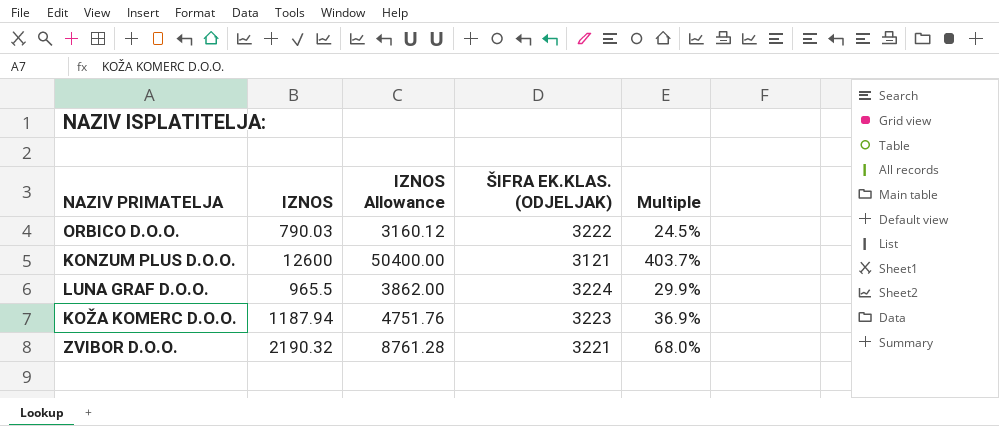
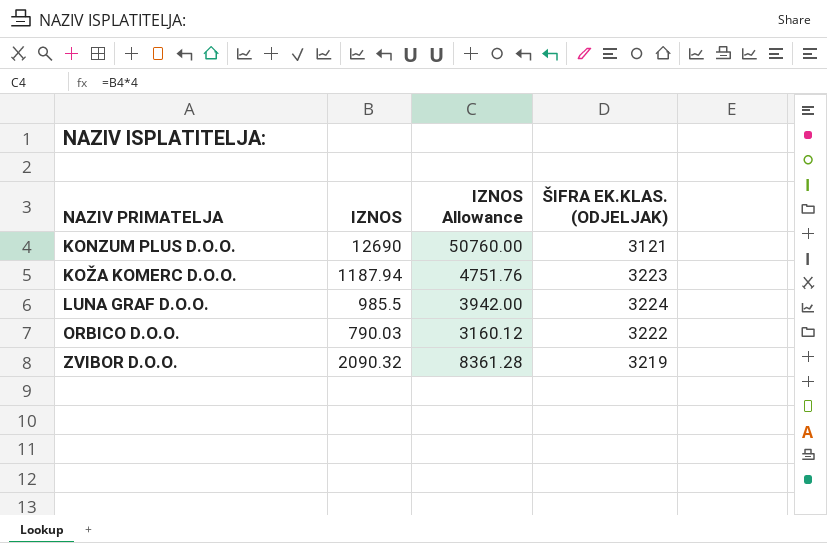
row order: none -> NAZIV PRIMATELJA ascending
column Multiple | formula: [IZNOS] / [ŠIFRA EK.KLAS. (ODJELJAK)] -> none
KONZUM PLUS D.O.O. | IZNOS: 12600 -> 12690
KONZUM PLUS D.O.O. | IZNOS Allowance: 50400.00 -> 50760.00
LUNA GRAF D.O.O. | IZNOS: 965.5 -> 985.5
LUNA GRAF D.O.O. | IZNOS Allowance: 3862.00 -> 3942.00
ZVIBOR D.O.O. | IZNOS: 2190.32 -> 2090.32
ZVIBOR D.O.O. | IZNOS Allowance: 8761.28 -> 8361.28
ZVIBOR D.O.O. | ŠIFRA EK.KLAS. (ODJELJAK): 3221 -> 3219

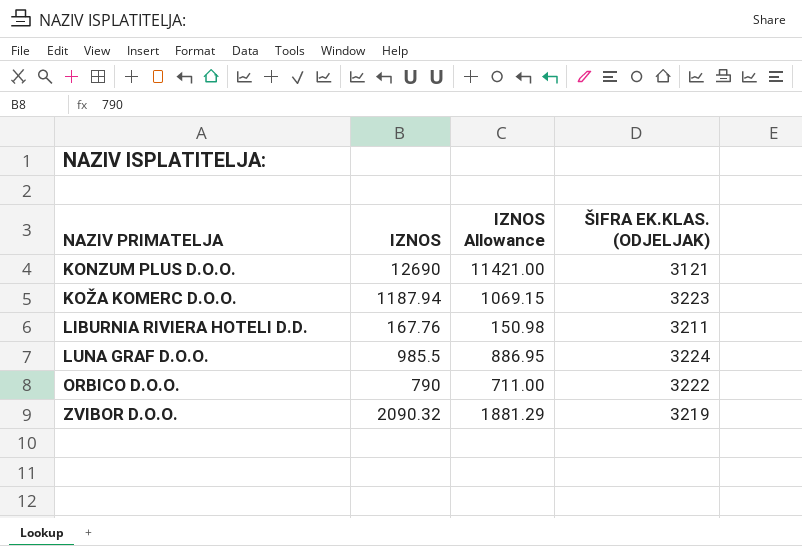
column IZNOS Allowance | formula: [IZNOS] * 4 -> [IZNOS] * 0.9
row LIBURNIA RIVIERA HOTELI D.D.: none -> 167.76 | 150.98 | 3211
ORBICO D.O.O. | IZNOS: 790.03 -> 790

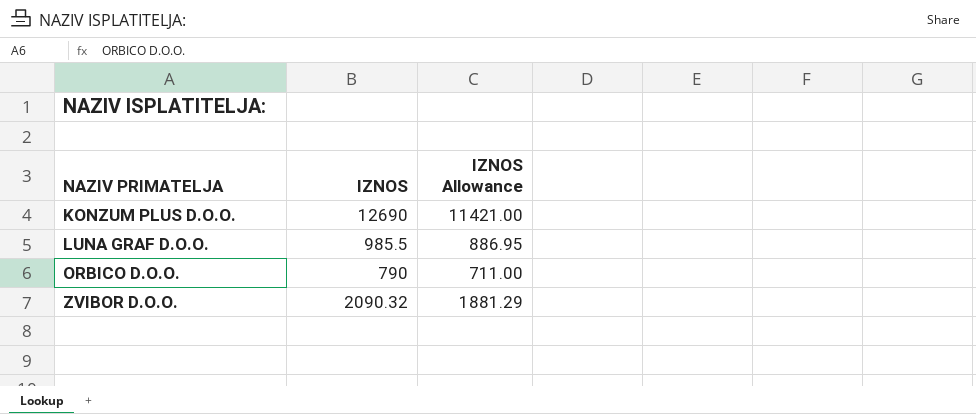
column ŠIFRA EK.KLAS. (ODJELJAK) | position: 4 -> none
row KOŽA KOMERC D.O.O.: 1187.94 | 1069.15 | 3223 -> none
row LIBURNIA RIVIERA HOTELI D.D.: 167.76 | 150.98 | 3211 -> none

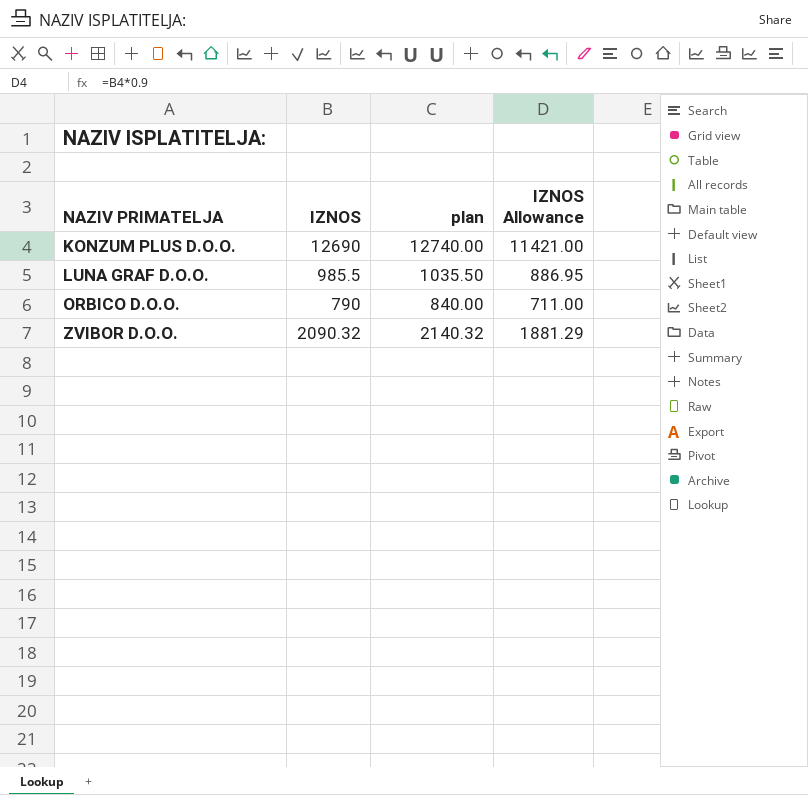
column plan | formula: none -> [IZNOS] + 50

